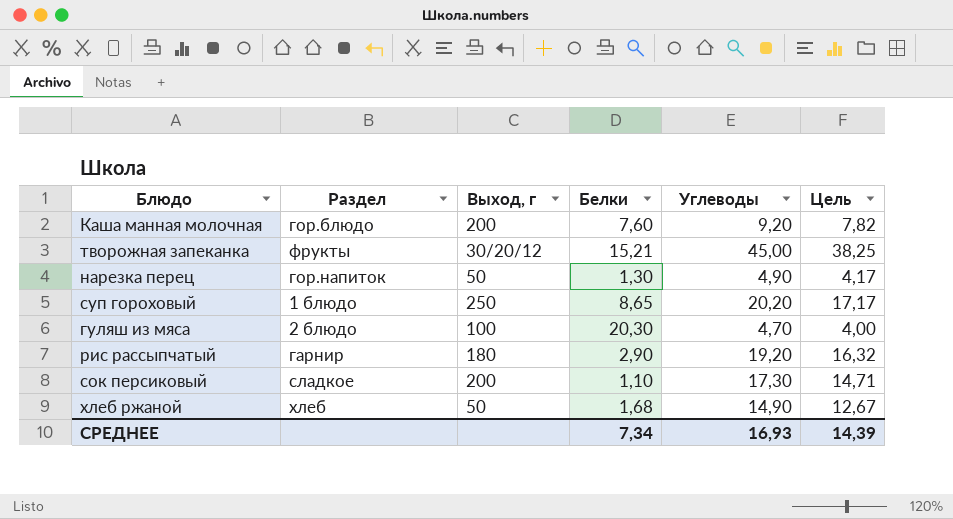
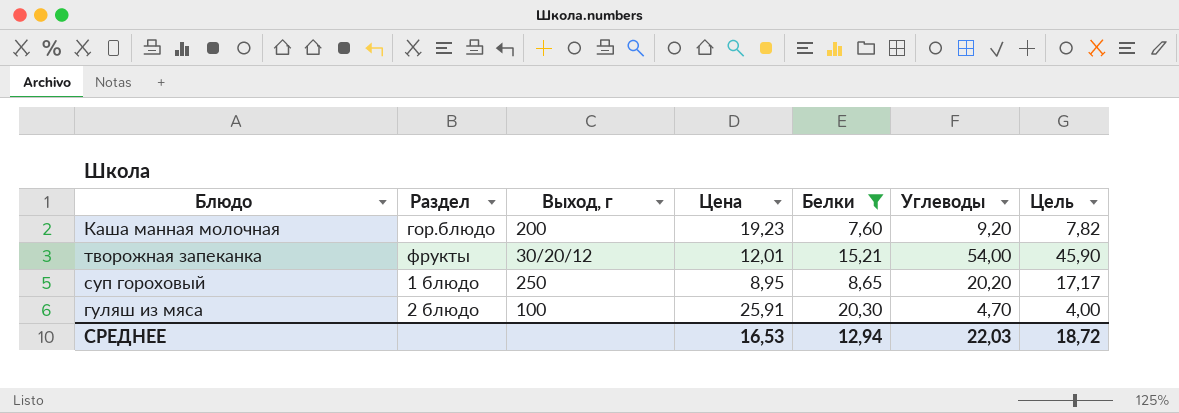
filter: none -> Белки >= 7,60
column Цена | position: none -> 4
творожная запеканка | Углеводы: 45,00 -> 54,00
творожная запеканка | Цель: 38,25 -> 45,90
СРЕДНЕЕ | Белки: 7,34 -> 12,94
СРЕДНЕЕ | Углеводы: 16,93 -> 22,03
СРЕДНЕЕ | Цель: 14,39 -> 18,72

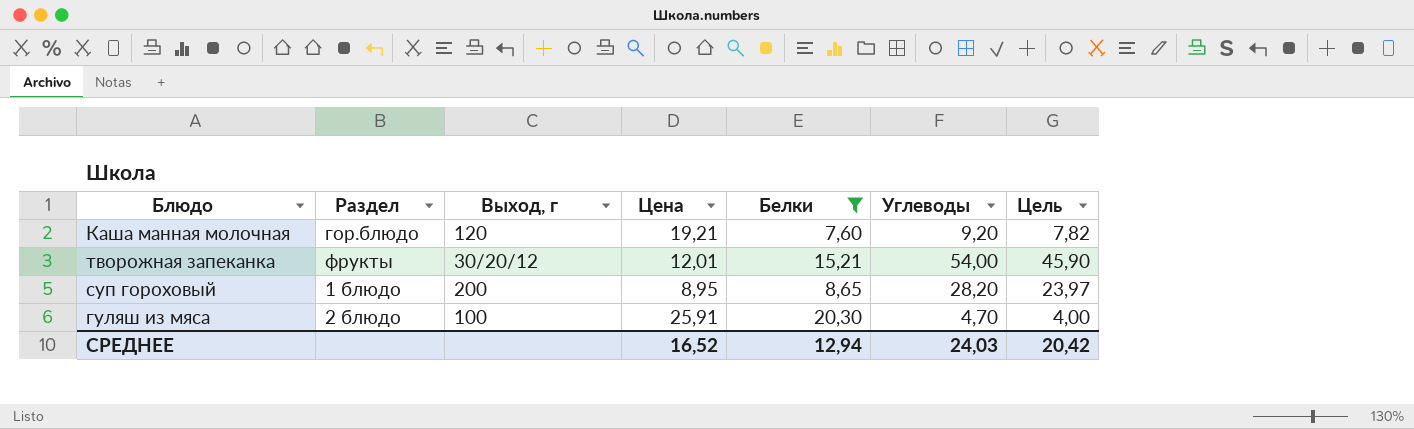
Каша манная молочная | Выход, г: 200 -> 120
Каша манная молочная | Цена: 19,23 -> 19,21
суп гороховый | Выход, г: 250 -> 200
суп гороховый | Углеводы: 20,20 -> 28,20
суп гороховый | Цель: 17,17 -> 23,97
СРЕДНЕЕ | Цена: 16,53 -> 16,52
СРЕДНЕЕ | Углеводы: 22,03 -> 24,03
СРЕДНЕЕ | Цель: 18,72 -> 20,42

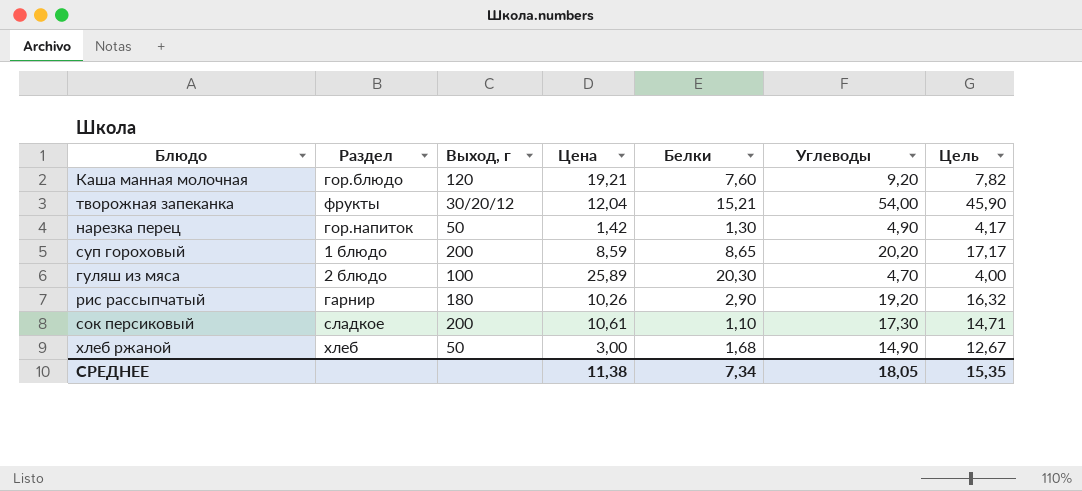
filter: Белки >= 7,60 -> none
творожная запеканка | Цена: 12,01 -> 12,04
суп гороховый | Цена: 8,95 -> 8,59
суп гороховый | Углеводы: 28,20 -> 20,20
суп гороховый | Цель: 23,97 -> 17,17
гуляш из мяса | Цена: 25,91 -> 25,89
СРЕДНЕЕ | Цена: 16,52 -> 11,38
СРЕДНЕЕ | Белки: 12,94 -> 7,34
СРЕДНЕЕ | Углеводы: 24,03 -> 18,05
СРЕДНЕЕ | Цель: 20,42 -> 15,35

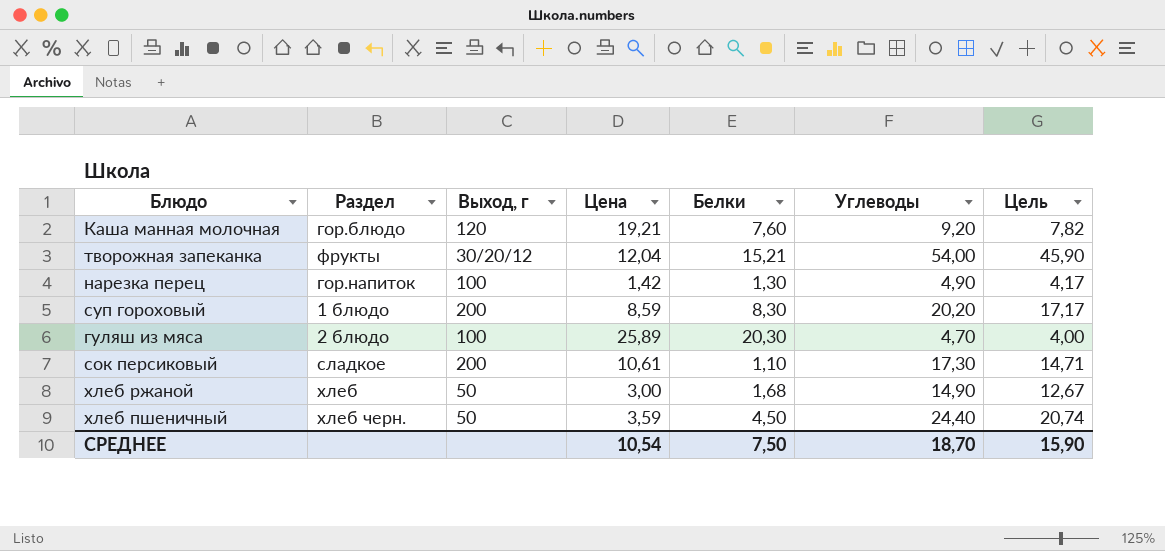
row рис рассыпчатый: гарнир | 180 | 10,26 | 2,90 | 19,20 | 16,32 -> none
нарезка перец | Выход, г: 50 -> 100
суп гороховый | Белки: 8,65 -> 8,30
row хлеб пшеничный: none -> хлеб черн. | 50 | 3,59 | 4,50 | 24,40 | 20,74
СРЕДНЕЕ | Цена: 11,38 -> 10,54
СРЕДНЕЕ | Белки: 7,34 -> 7,50
СРЕДНЕЕ | Углеводы: 18,05 -> 18,70
СРЕДНЕЕ | Цель: 15,35 -> 15,90

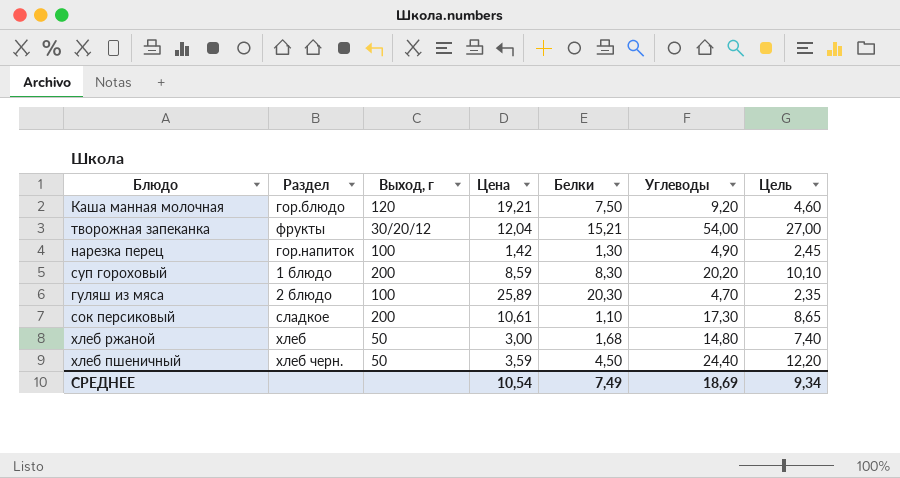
column Цель | formula: [Углеводы] * 0,85 -> [Углеводы] * 0,5
Каша манная молочная | Белки: 7,60 -> 7,50
хлеб ржаной | Углеводы: 14,90 -> 14,80
СРЕДНЕЕ | Белки: 7,50 -> 7,49
СРЕДНЕЕ | Углеводы: 18,70 -> 18,69
СРЕДНЕЕ | Цель: 15,90 -> 9,34

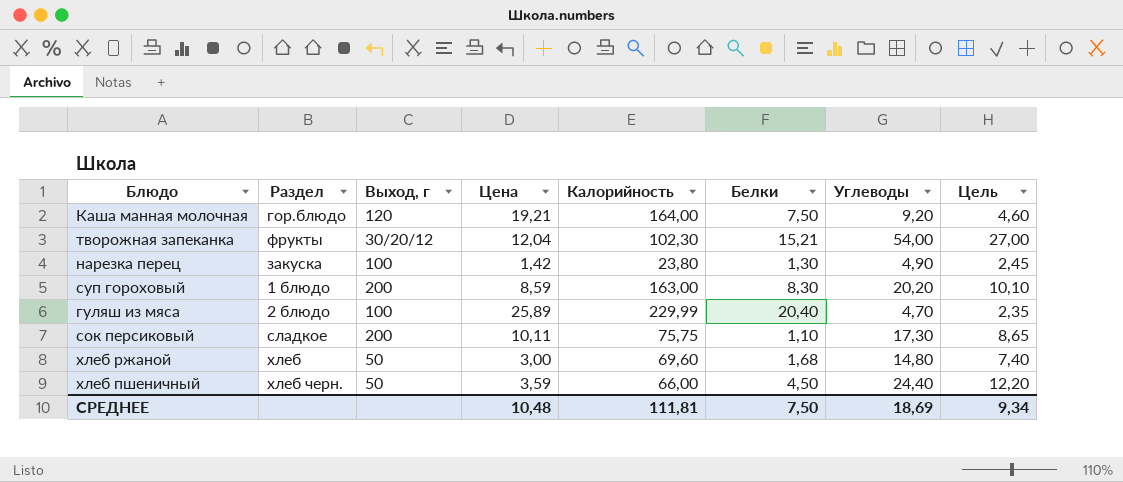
column Калорийность | position: none -> 5
нарезка перец | Раздел: гор.напиток -> закуска
гуляш из мяса | Белки: 20,30 -> 20,40
сок персиковый | Цена: 10,61 -> 10,11
СРЕДНЕЕ | Цена: 10,54 -> 10,48
СРЕДНЕЕ | Белки: 7,49 -> 7,50

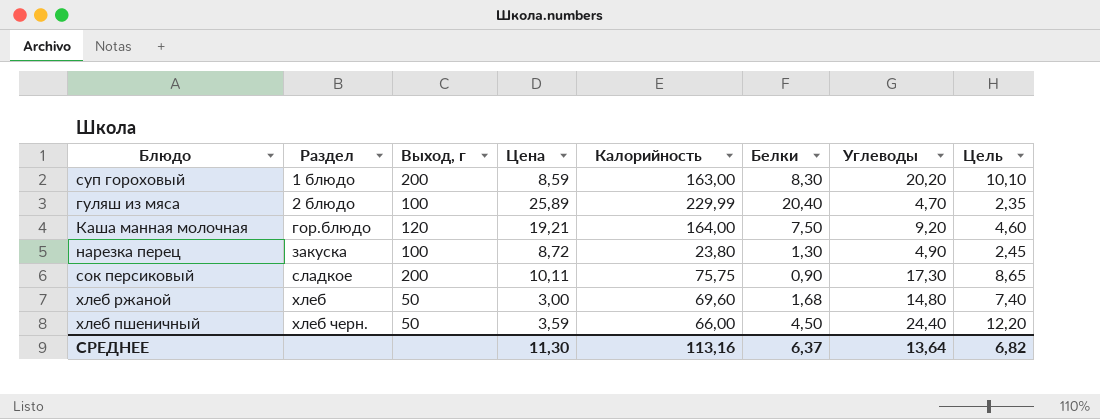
row order: none -> Раздел ascending
row творожная запеканка: фрукты | 30/20/12 | 12,04 | 102,30 | 15,21 | 54,00 | 27,00 -> none
нарезка перец | Цена: 1,42 -> 8,72
сок персиковый | Белки: 1,10 -> 0,90
СРЕДНЕЕ | Цена: 10,48 -> 11,30
СРЕДНЕЕ | Калорийность: 111,81 -> 113,16
СРЕДНЕЕ | Белки: 7,50 -> 6,37
СРЕДНЕЕ | Углеводы: 18,69 -> 13,64
СРЕДНЕЕ | Цель: 9,34 -> 6,82

